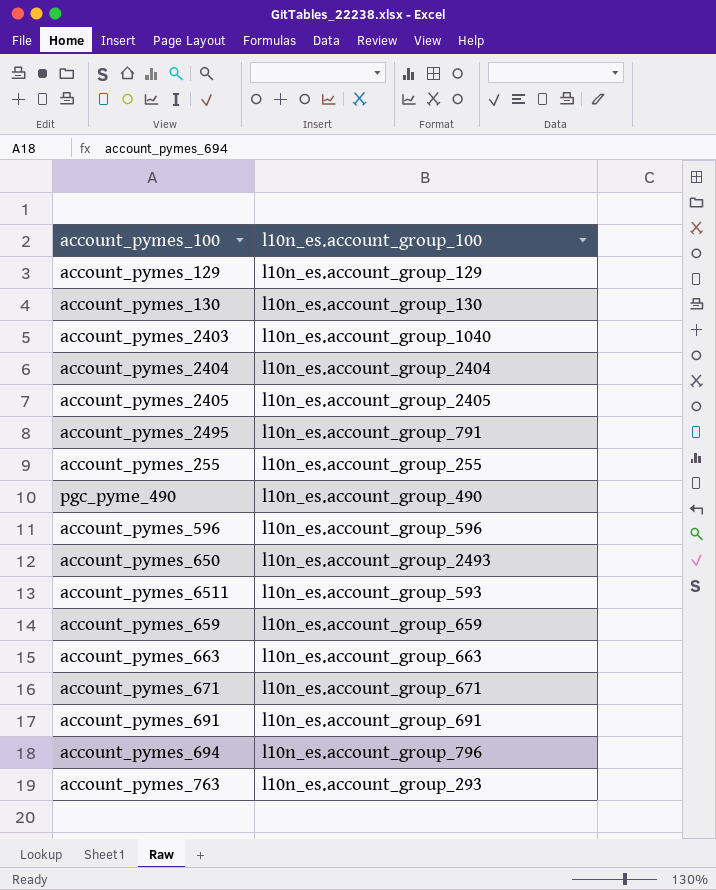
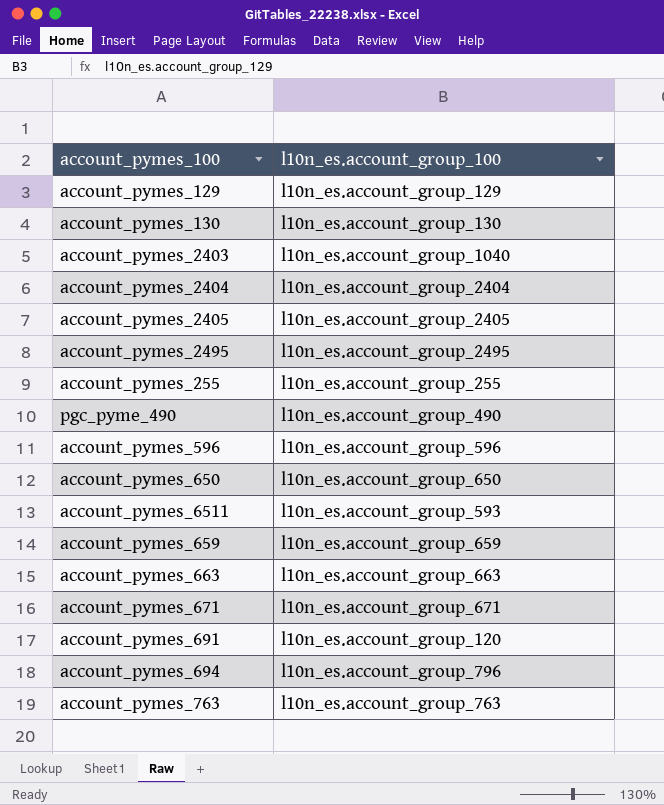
account_pymes_2495 | l10n_es.account_group_100: l10n_es.account_group_791 -> l10n_es.account_group_2495
account_pymes_650 | l10n_es.account_group_100: l10n_es.account_group_2493 -> l10n_es.account_group_650
account_pymes_691 | l10n_es.account_group_100: l10n_es.account_group_691 -> l10n_es.account_group_120
account_pymes_763 | l10n_es.account_group_100: l10n_es.account_group_293 -> l10n_es.account_group_763

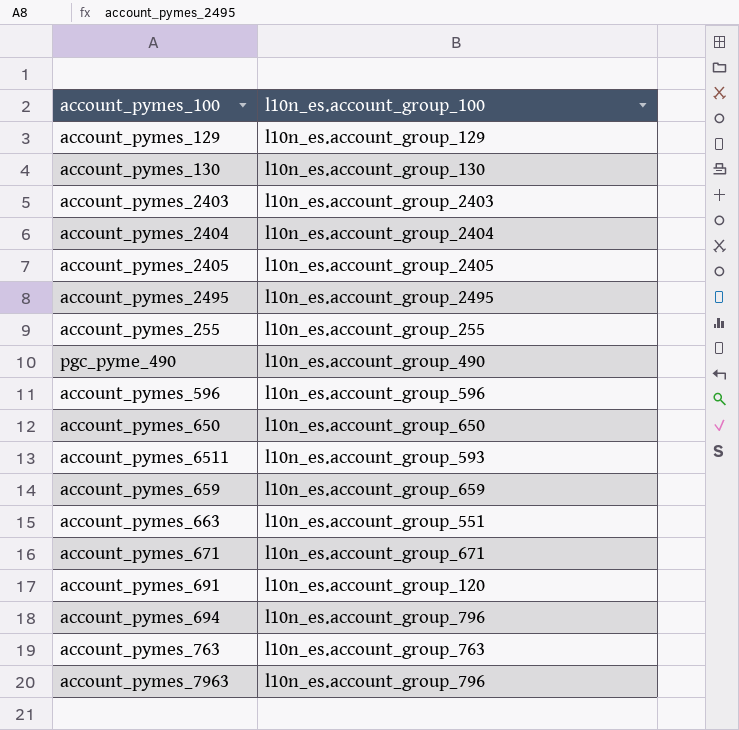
account_pymes_2403 | l10n_es.account_group_100: l10n_es.account_group_1040 -> l10n_es.account_group_2403
account_pymes_663 | l10n_es.account_group_100: l10n_es.account_group_663 -> l10n_es.account_group_551
row account_pymes_7963: none -> l10n_es.account_group_796

